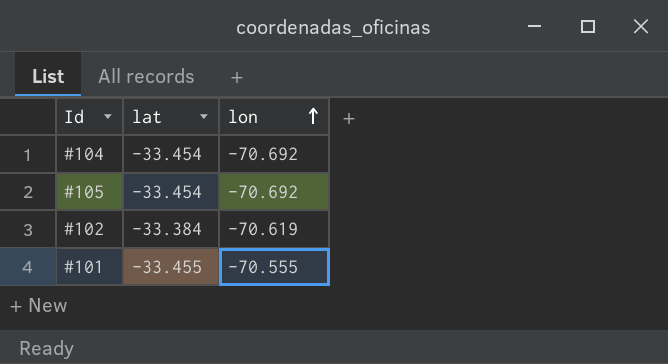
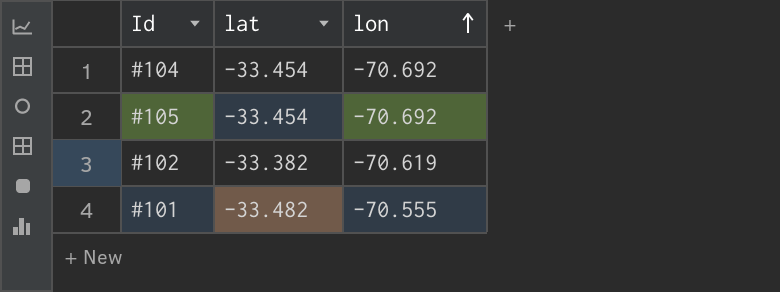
#102 | lat: -33.384 -> -33.382
#101 | lat: -33.455 -> -33.482

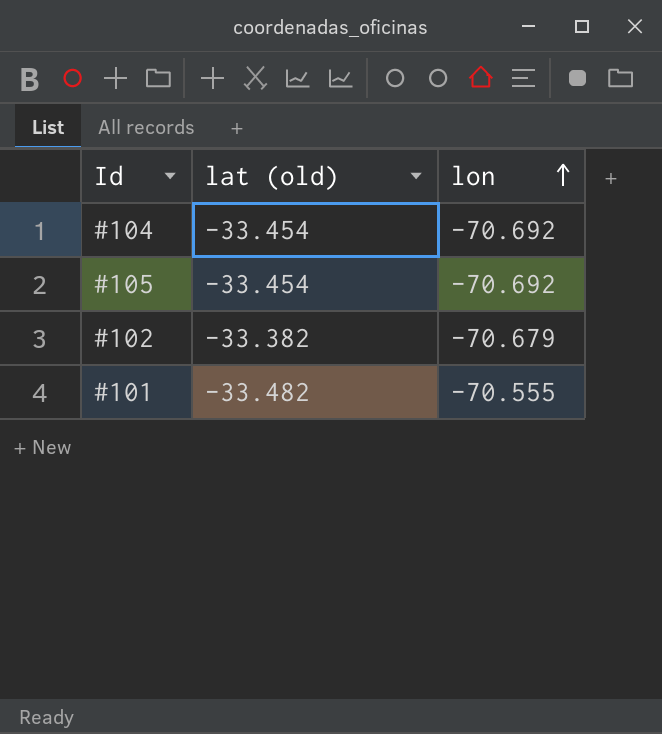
column name: lat -> lat (old)
#102 | lon: -70.619 -> -70.679

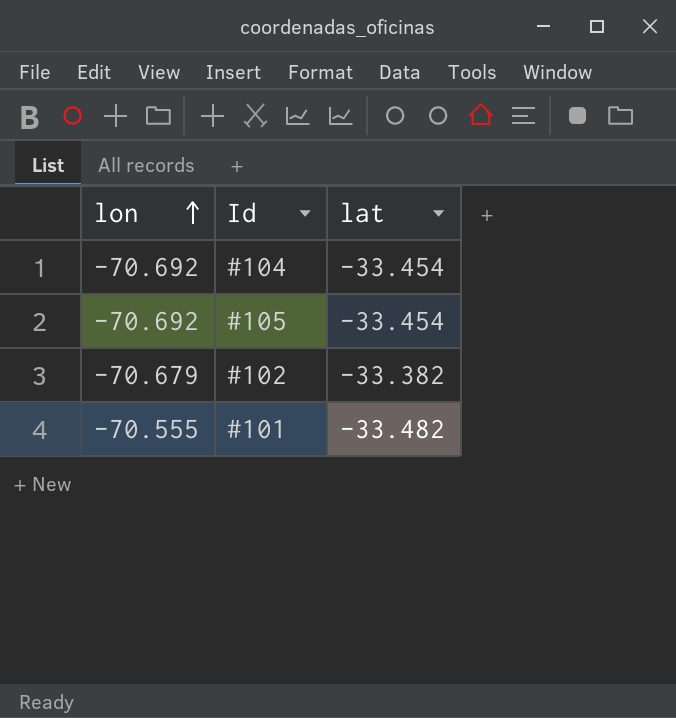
column lon | position: 3 -> 1
column name: lat (old) -> lat

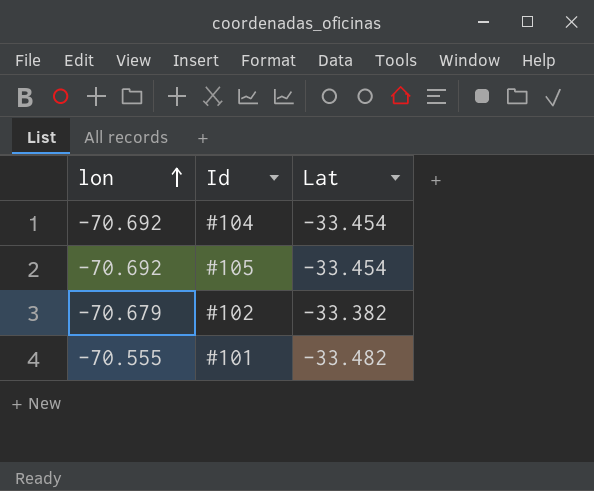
column name: lat -> Lat

